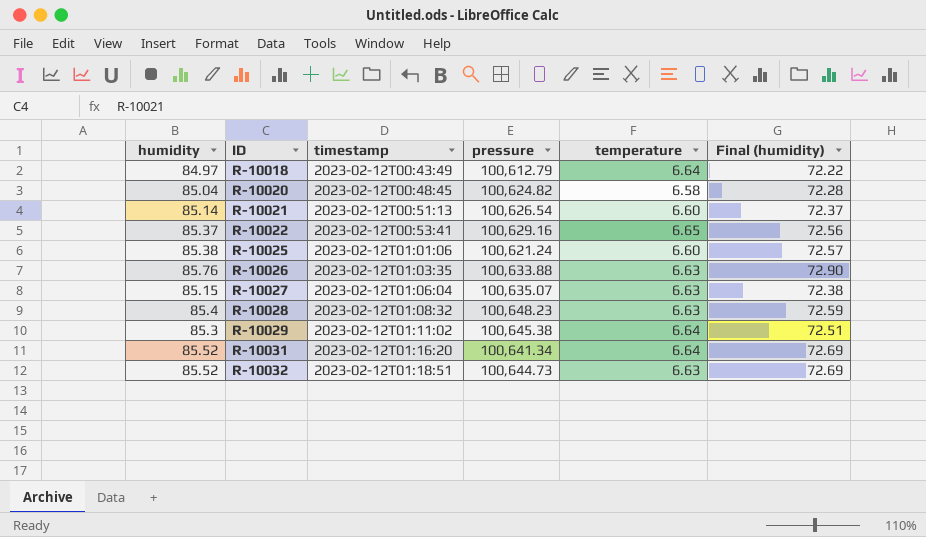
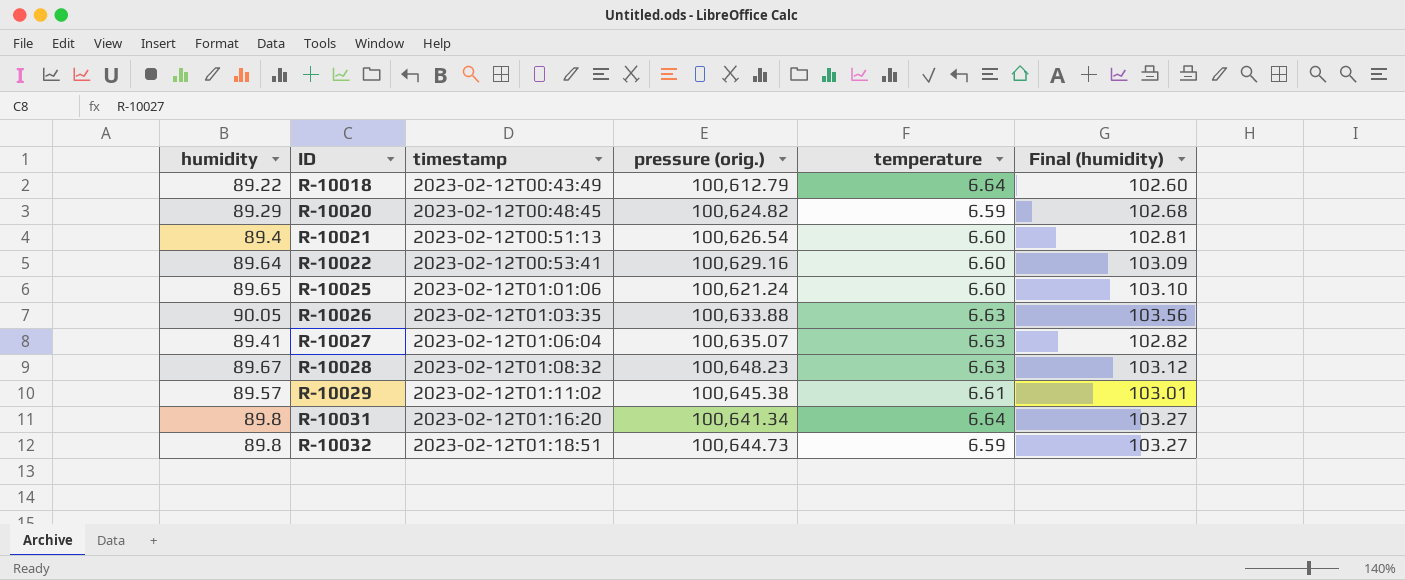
column name: pressure -> pressure (orig.)
column Final (humidity) | formula: [humidity] * 0.85 -> [humidity] * 1.15
R-10018 | humidity: 84.97 -> 89.22
R-10020 | humidity: 85.04 -> 89.29
R-10020 | temperature: 6.58 -> 6.59
R-10021 | humidity: 85.14 -> 89.4
R-10022 | humidity: 85.37 -> 89.64
R-10022 | temperature: 6.65 -> 6.60
R-10025 | humidity: 85.38 -> 89.65
R-10026 | humidity: 85.76 -> 90.05
R-10027 | humidity: 85.15 -> 89.41
R-10028 | humidity: 85.4 -> 89.67
R-10029 | humidity: 85.3 -> 89.57
R-10029 | temperature: 6.64 -> 6.61
R-10031 | humidity: 85.52 -> 89.8
R-10032 | humidity: 85.52 -> 89.8
R-10032 | temperature: 6.63 -> 6.59

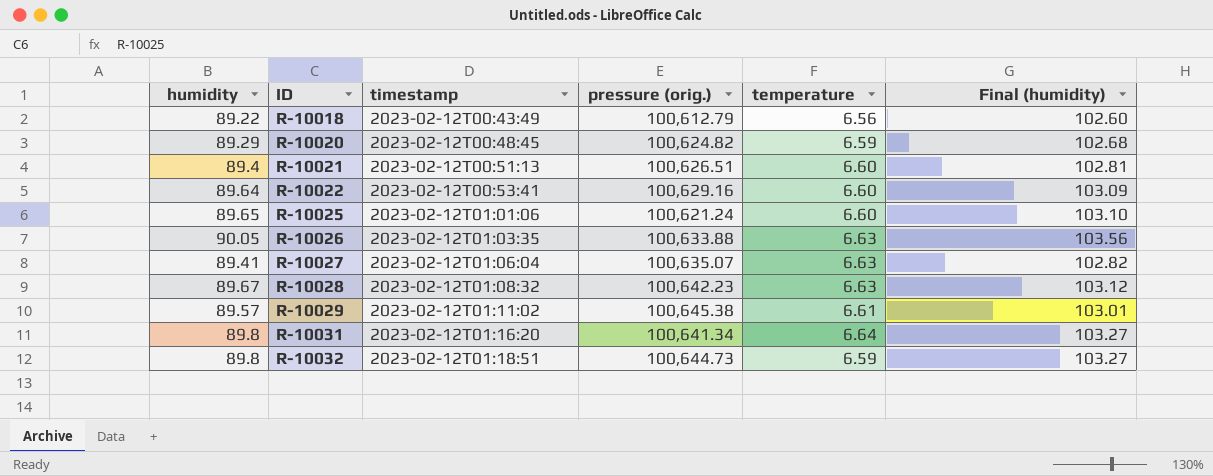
R-10018 | temperature: 6.64 -> 6.56
R-10021 | pressure (orig.): 100,626.54 -> 100,626.51
R-10028 | pressure (orig.): 100,648.23 -> 100,642.23

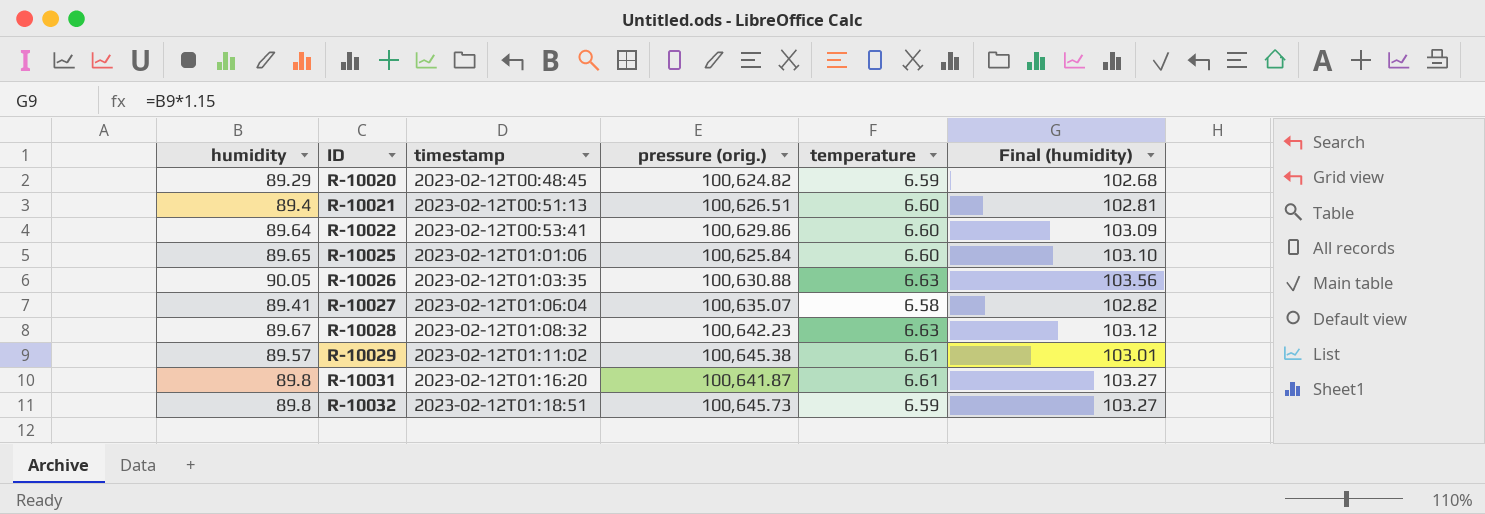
row R-10018: 89.22 | 2023-02-12T00:43:49 | 100,612.79 | 6.56 | 102.60 -> none
R-10022 | pressure (orig.): 100,629.16 -> 100,629.86
R-10025 | pressure (orig.): 100,621.24 -> 100,625.84
R-10026 | pressure (orig.): 100,633.88 -> 100,630.88
R-10027 | temperature: 6.63 -> 6.58
R-10031 | pressure (orig.): 100,641.34 -> 100,641.87
R-10031 | temperature: 6.64 -> 6.61
R-10032 | pressure (orig.): 100,644.73 -> 100,645.73

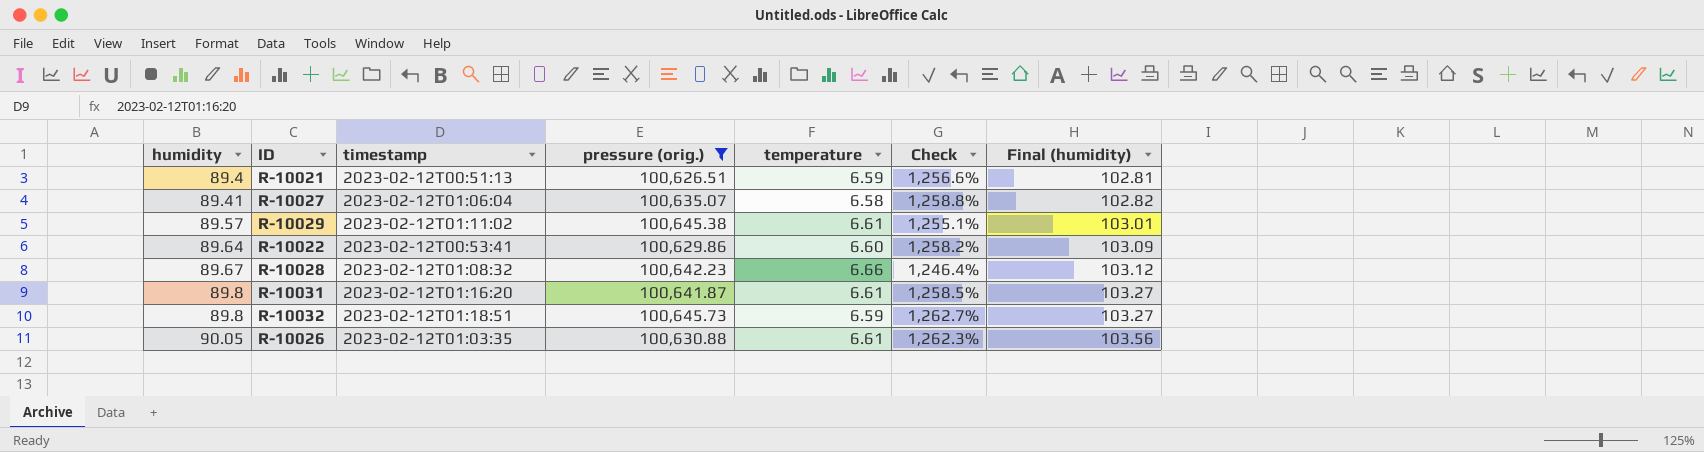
filter: none -> pressure (orig.) >= 100,626.51
row order: ID ascending -> humidity ascending
column Check | formula: none -> ([humidity] - [temperature]) / [temperature]
R-10021 | temperature: 6.60 -> 6.59
R-10028 | temperature: 6.63 -> 6.66
R-10026 | temperature: 6.63 -> 6.61

